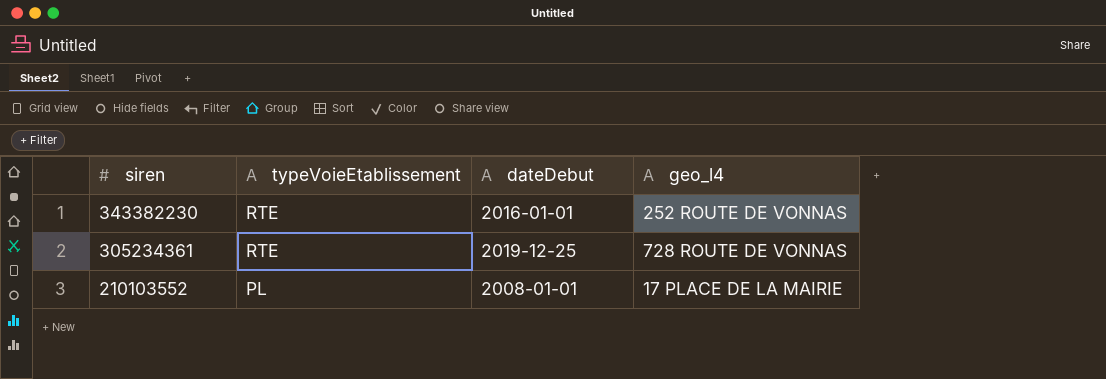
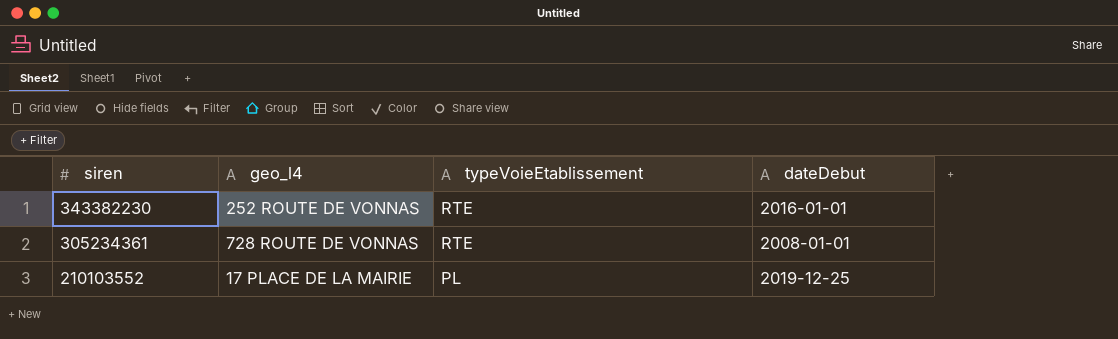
column geo_l4 | position: 4 -> 2
305234361 | dateDebut: 2019-12-25 -> 2008-01-01
210103552 | dateDebut: 2008-01-01 -> 2019-12-25

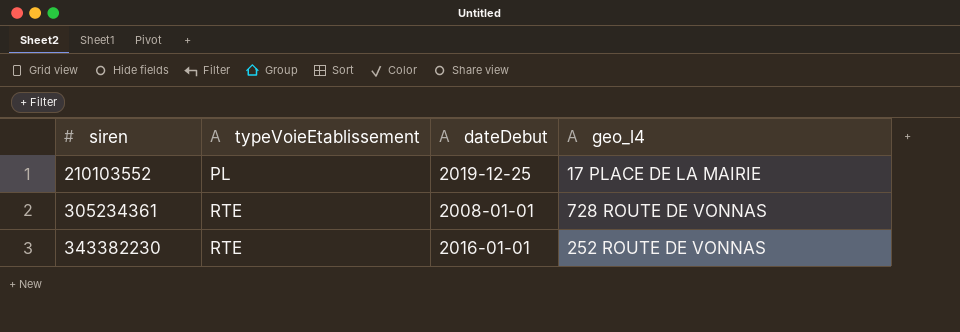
row order: siren descending -> siren ascending
column geo_l4 | position: 2 -> 4

